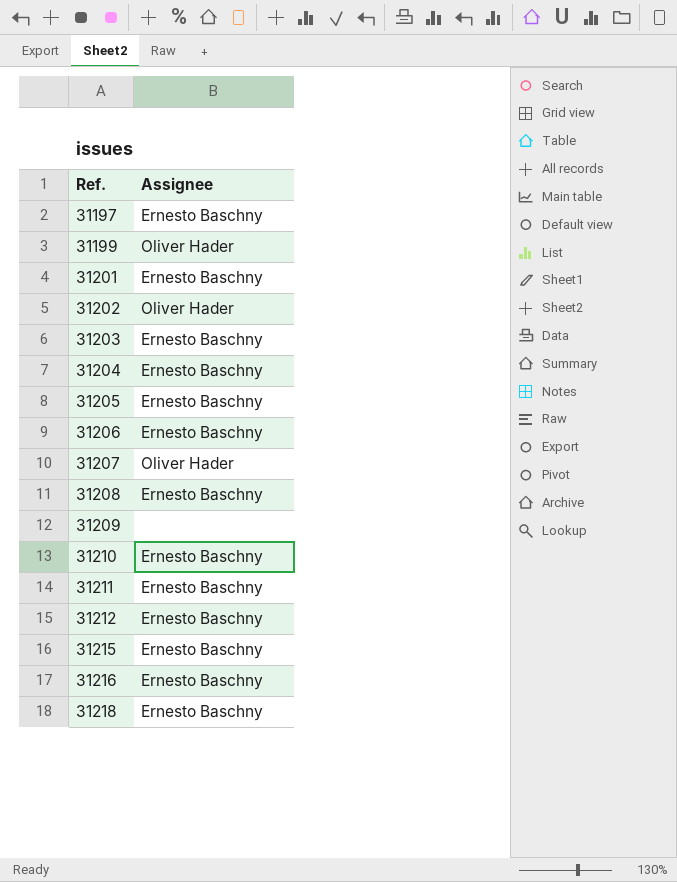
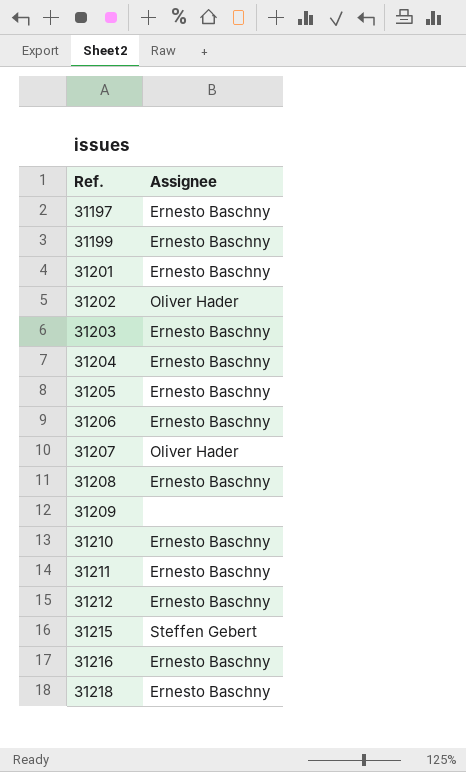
31199 | Assignee: Oliver Hader -> Ernesto Baschny
31215 | Assignee: Ernesto Baschny -> Steffen Gebert

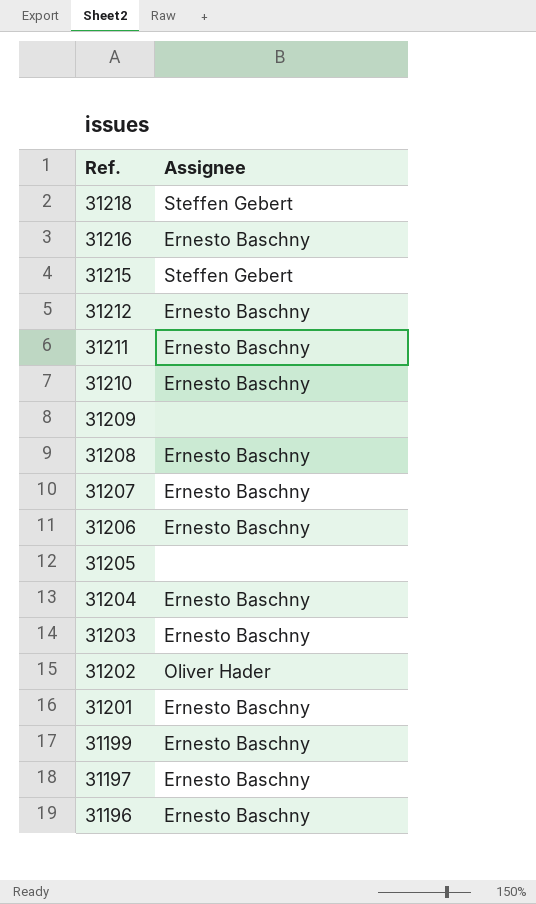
row order: Ref. ascending -> Ref. descending
31218 | Assignee: Ernesto Baschny -> Steffen Gebert
31207 | Assignee: Oliver Hader -> Ernesto Baschny
31205 | Assignee: Ernesto Baschny -> none
row 31196: none -> Ernesto Baschny

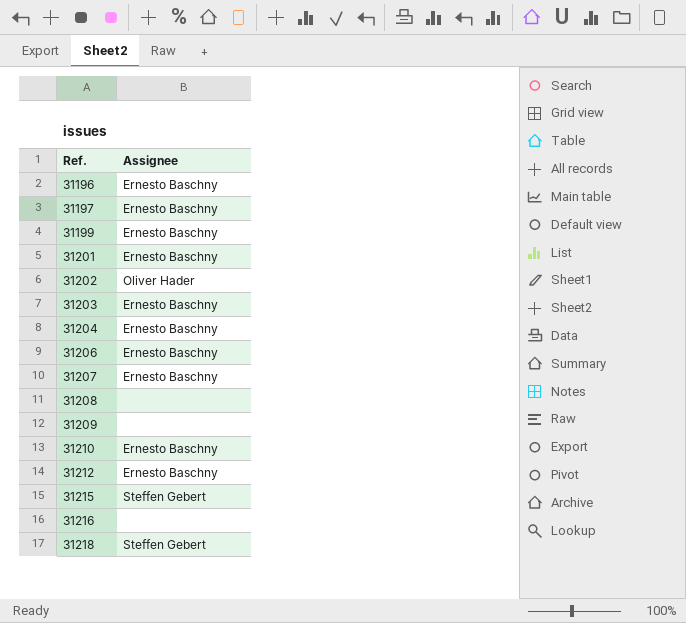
row order: Ref. descending -> Ref. ascending
row 31211: Ernesto Baschny -> none
row 31205: none -> none
31208 | Assignee: Ernesto Baschny -> none
31216 | Assignee: Ernesto Baschny -> none

